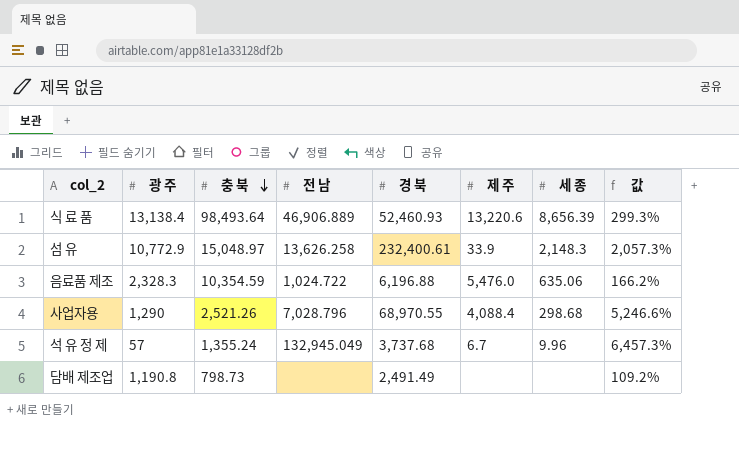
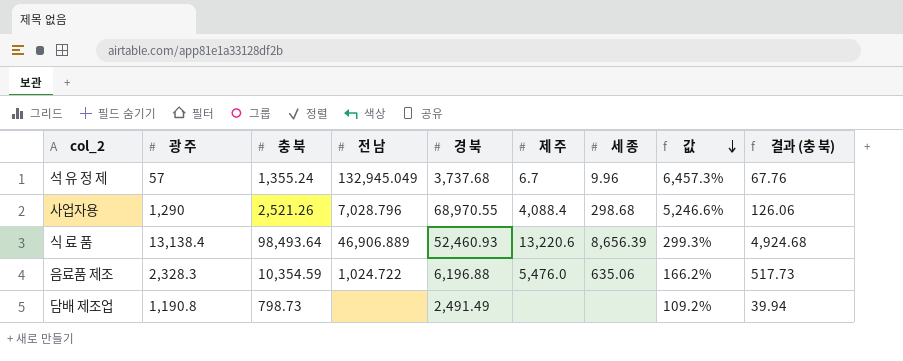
row order: 충 북 descending -> 값 descending
column 결과 (충 북) | formula: none -> [충 북] * 0.05
row 섬 유: 10,772.9 | 15,048.97 | 13,626.258 | 232,400.61 | 33.9 | 2,148.3 | 2,057.3% -> none

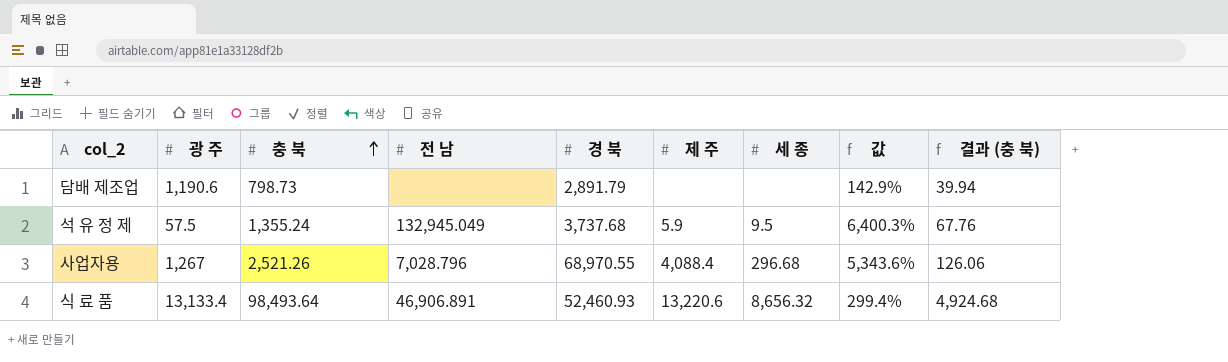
row order: 값 descending -> 충 북 ascending
row 음료품 제조: 2,328.3 | 10,354.59 | 1,024.722 | 6,196.88 | 5,476.0 | 635.06 | 166.2% | 517.73 -> none
담배 제조업 | 광 주: 1,190.8 -> 1,190.6
담배 제조업 | 경 북: 2,491.49 -> 2,891.79
담배 제조업 | 값: 109.2% -> 142.9%
석 유 정 제 | 광 주: 57 -> 57.5
석 유 정 제 | 제 주: 6.7 -> 5.9
석 유 정 제 | 세 종: 9.96 -> 9.5
석 유 정 제 | 값: 6,457.3% -> 6,400.3%
사업자용 | 광 주: 1,290 -> 1,267
사업자용 | 세 종: 298.68 -> 296.68
사업자용 | 값: 5,246.6% -> 5,343.6%
식 료 품 | 광 주: 13,138.4 -> 13,133.4
식 료 품 | 전 남: 46,906.889 -> 46,906.891
식 료 품 | 세 종: 8,656.39 -> 8,656.32
식 료 품 | 값: 299.3% -> 299.4%

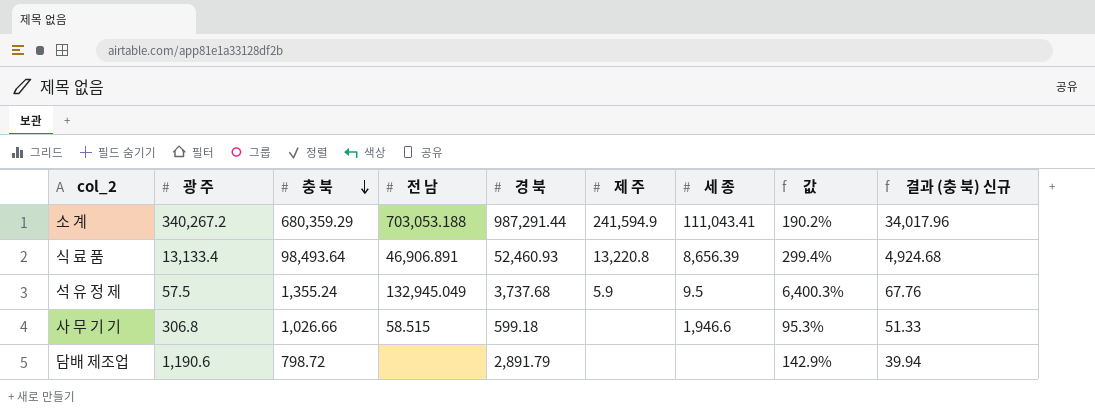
row order: 충 북 ascending -> 충 북 descending
column name: 결과 (충 북) -> 결과 (충 북) 신규
row 사업자용: 1,267 | 2,521.26 | 7,028.796 | 68,970.55 | 4,088.4 | 296.68 | 5,343.6% | 126.06 -> none
row 소 계: none -> 340,267.2 | 680,359.29 | 703,053.188 | 987,291.44 | 241,594.9 | 111,043.41 | 190.2% | 34,017.96
식 료 품 | 제 주: 13,220.6 -> 13,220.8
식 료 품 | 세 종: 8,656.32 -> 8,656.39
row 사 무 기 기: none -> 306.8 | 1,026.66 | 58.515 | 599.18 | none | 1,946.6 | 95.3% | 51.33
담배 제조업 | 충 북: 798.73 -> 798.72

